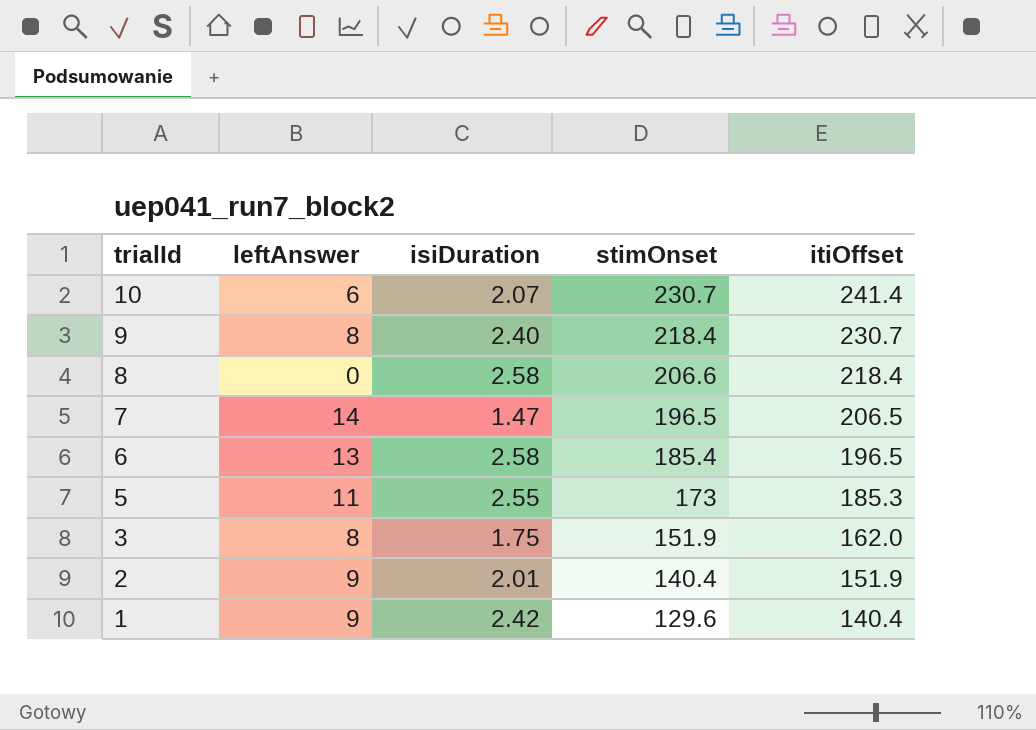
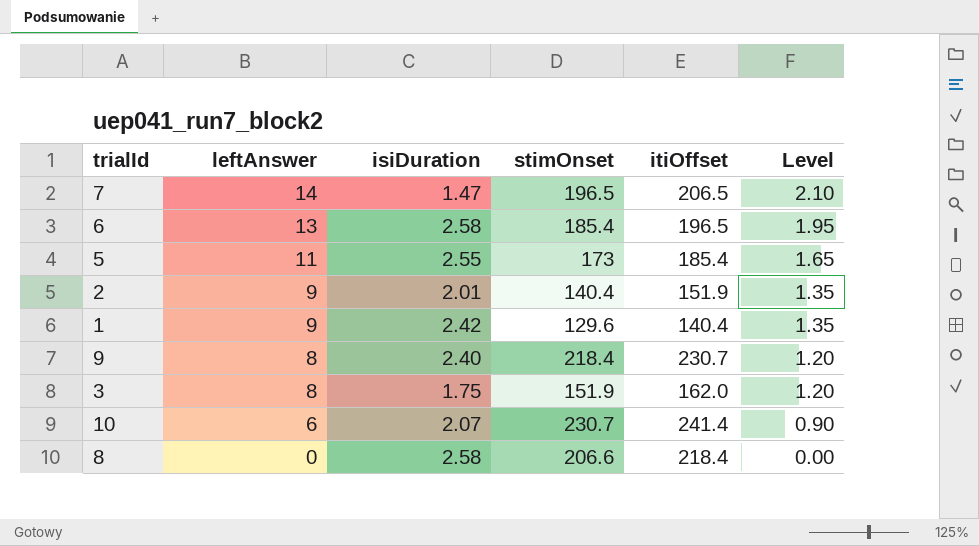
row order: trialId descending -> leftAnswer descending
column Level | formula: none -> [leftAnswer] * 0.15
5 | itiOffset: 185.3 -> 185.4

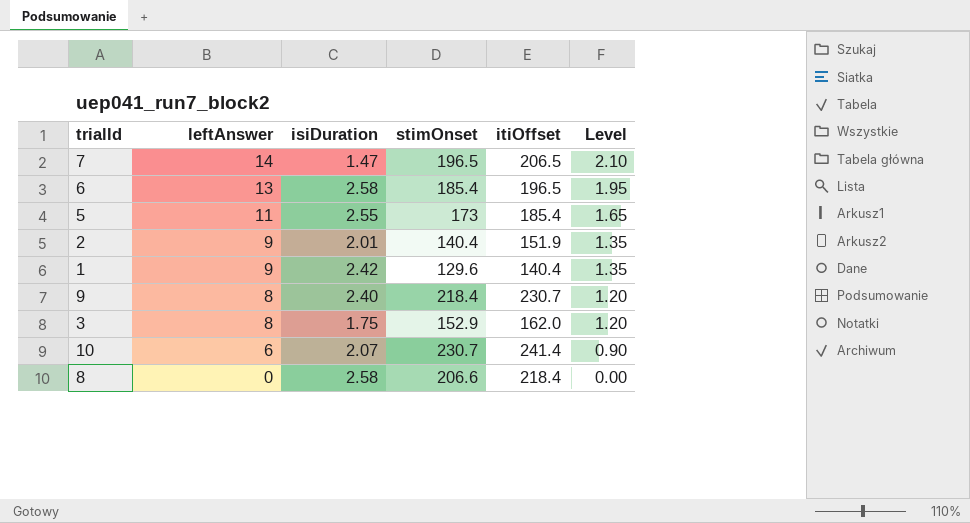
3 | stimOnset: 151.9 -> 152.9

